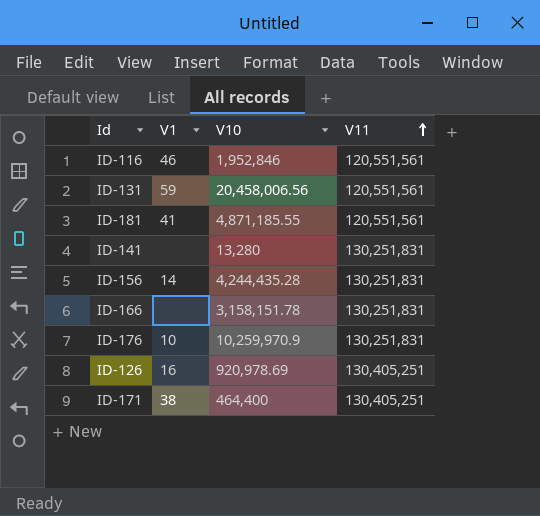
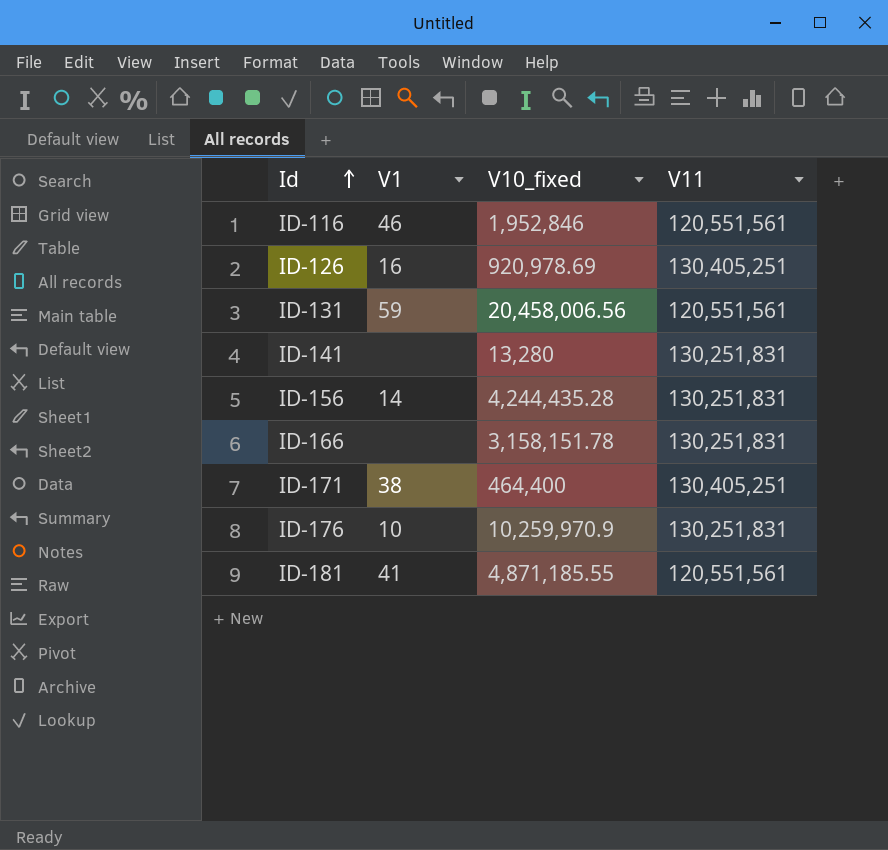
row order: V11 ascending -> Id ascending
column name: V10 -> V10_fixed

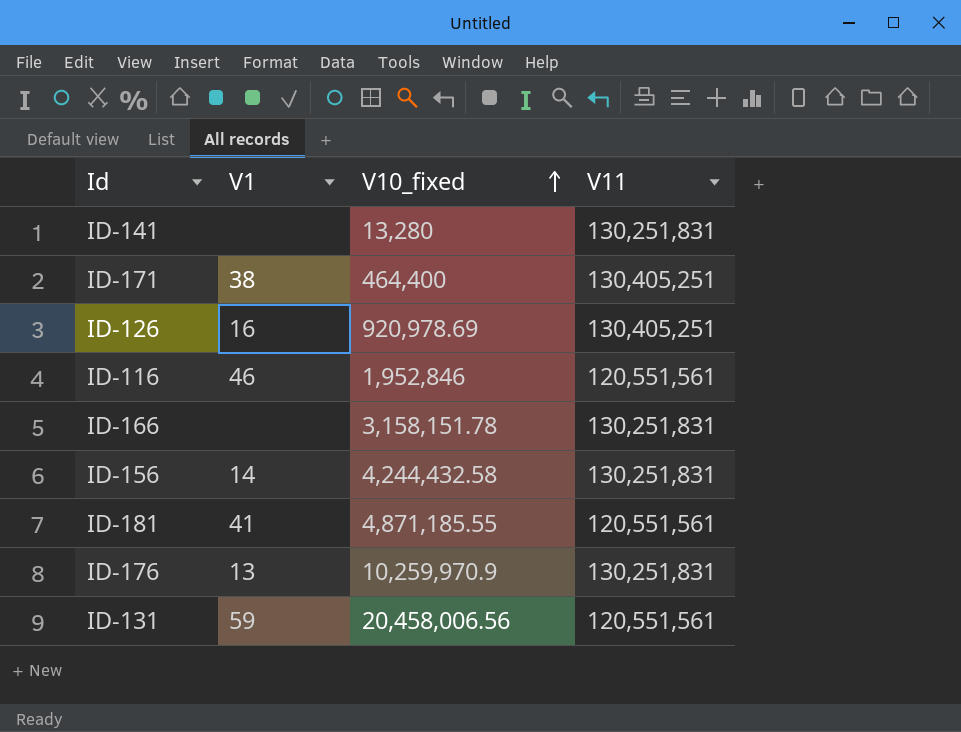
row order: Id ascending -> V10_fixed ascending
ID-156 | V10_fixed: 4,244,435.28 -> 4,244,432.58
ID-176 | V1: 10 -> 13

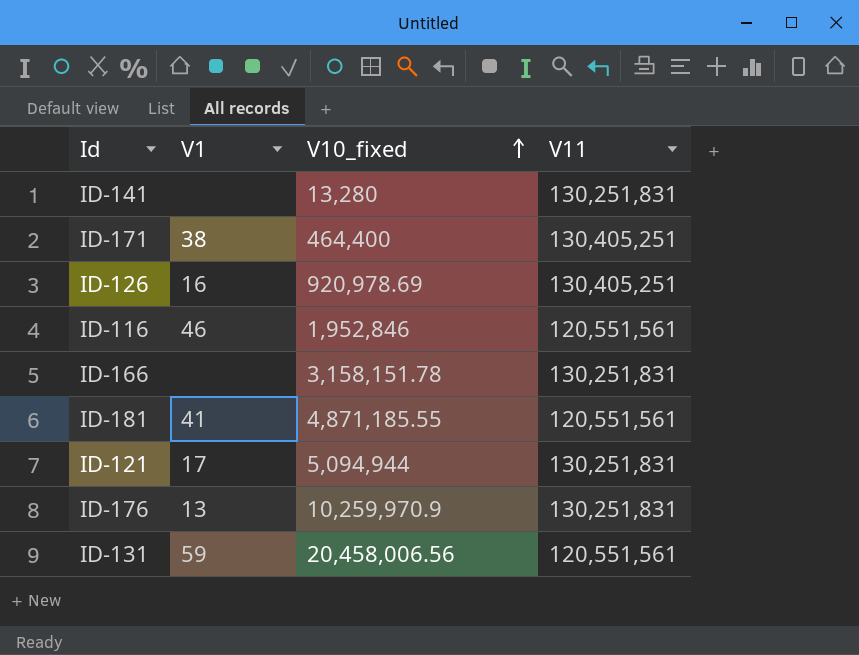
row ID-156: 14 | 4,244,432.58 | 130,251,831 -> none
row ID-121: none -> 17 | 5,094,944 | 130,251,831

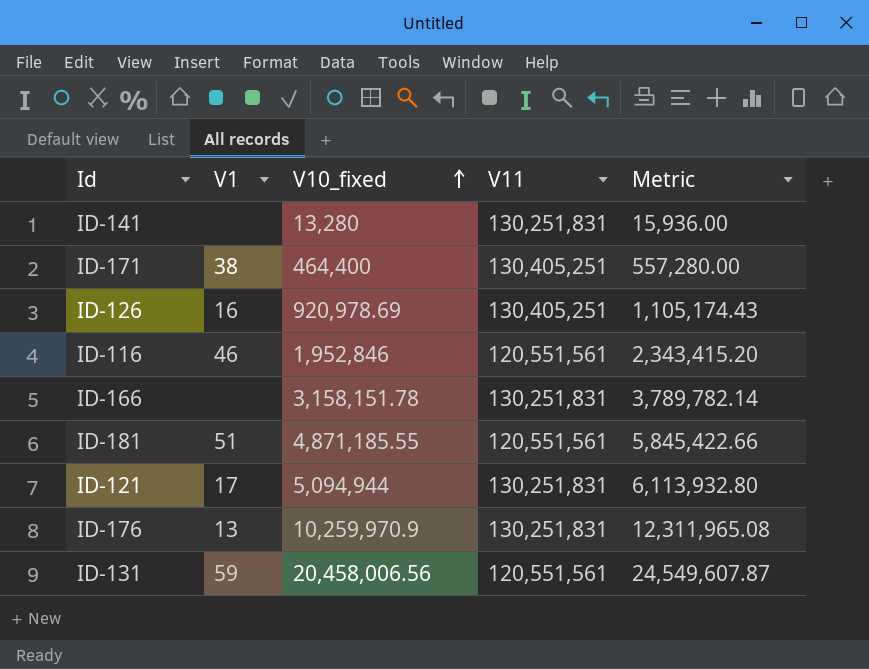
column Metric | formula: none -> [V10_fixed] * 1.2
ID-181 | V1: 41 -> 51

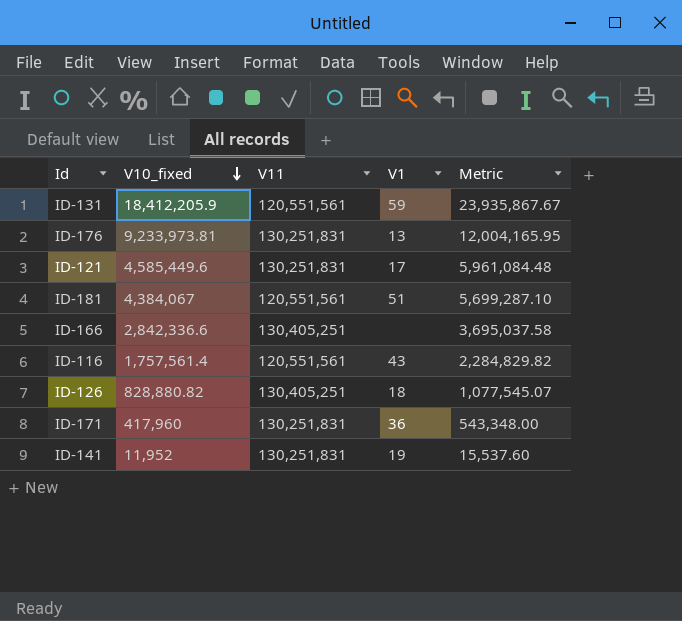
row order: V10_fixed ascending -> V10_fixed descending
column V1 | position: 2 -> 4
column Metric | formula: [V10_fixed] * 1.2 -> [V10_fixed] * 1.3
ID-131 | V10_fixed: 20,458,006.56 -> 18,412,205.9
ID-176 | V10_fixed: 10,259,970.9 -> 9,233,973.81
ID-121 | V10_fixed: 5,094,944 -> 4,585,449.6
ID-181 | V10_fixed: 4,871,185.55 -> 4,384,067
ID-166 | V10_fixed: 3,158,151.78 -> 2,842,336.6
ID-166 | V11: 130,251,831 -> 130,405,251
ID-116 | V10_fixed: 1,952,846 -> 1,757,561.4
ID-116 | V1: 46 -> 43
ID-126 | V10_fixed: 920,978.69 -> 828,880.82
ID-126 | V1: 16 -> 18
ID-171 | V10_fixed: 464,400 -> 417,960
ID-171 | V11: 130,405,251 -> 130,251,831
ID-171 | V1: 38 -> 36
ID-141 | V10_fixed: 13,280 -> 11,952
ID-141 | V1: none -> 19

